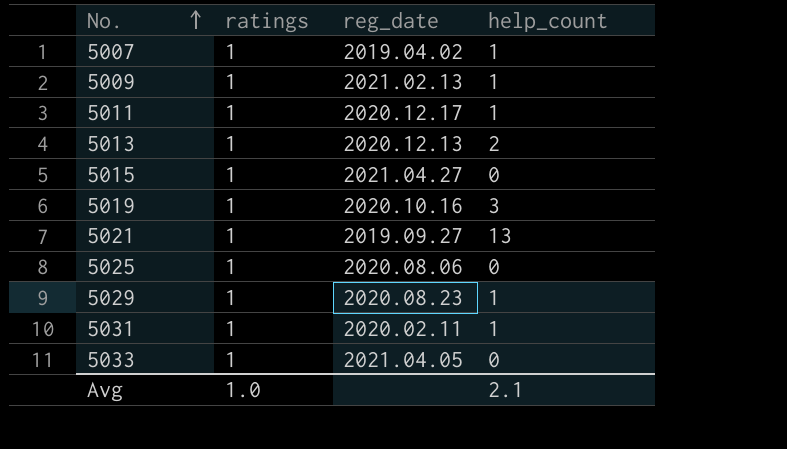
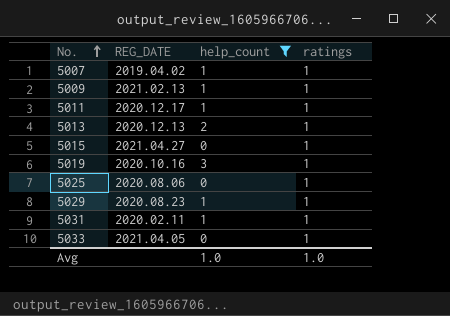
filter: none -> help_count != 13
column name: reg_date -> REG_DATE
column ratings | position: 2 -> 4
Avg | help_count: 2.1 -> 1.0

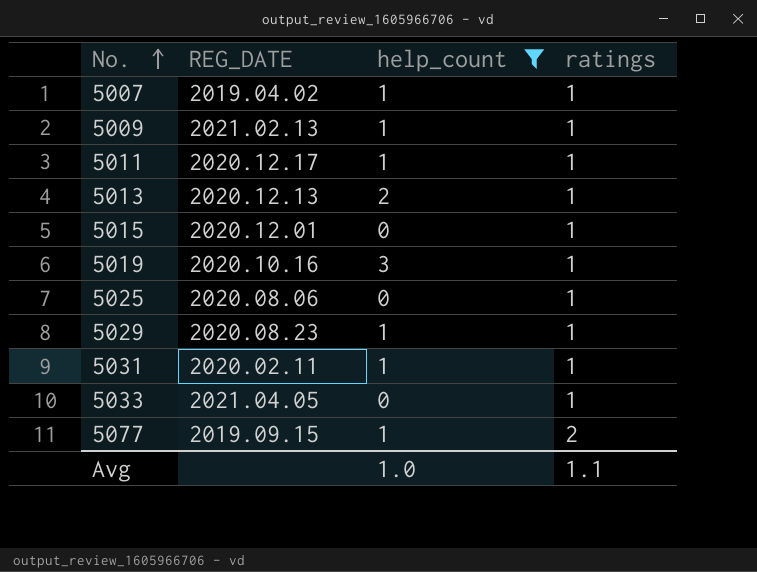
5015 | REG_DATE: 2021.04.27 -> 2020.12.01
row 5077: none -> 2019.09.15 | 1 | 2
Avg | ratings: 1.0 -> 1.1

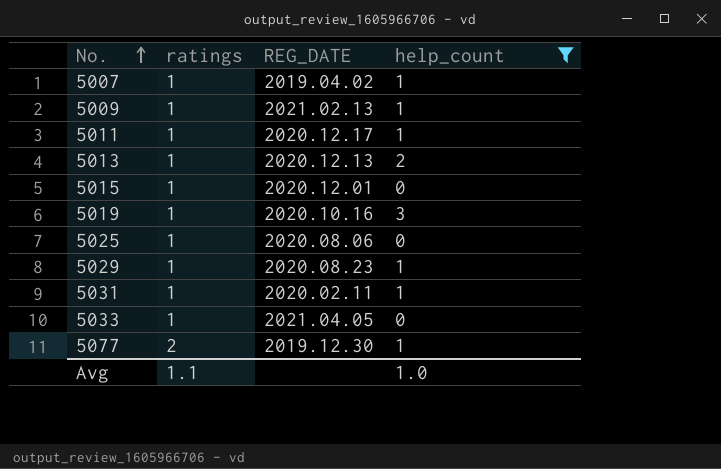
column ratings | position: 4 -> 2
5077 | REG_DATE: 2019.09.15 -> 2019.12.30

